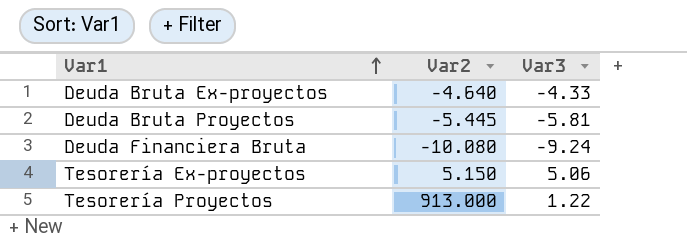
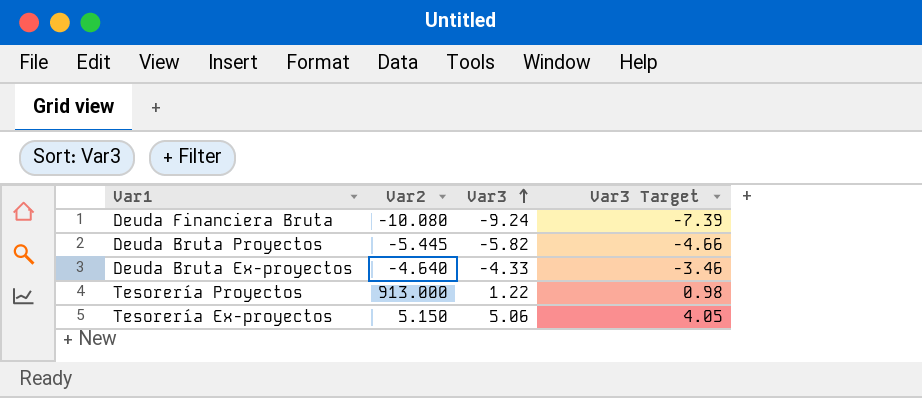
row order: Var1 ascending -> Var3 ascending
column Var3 Target | formula: none -> [Var3] * 0.8
Deuda Bruta Proyectos | Var3: -5.81 -> -5.82

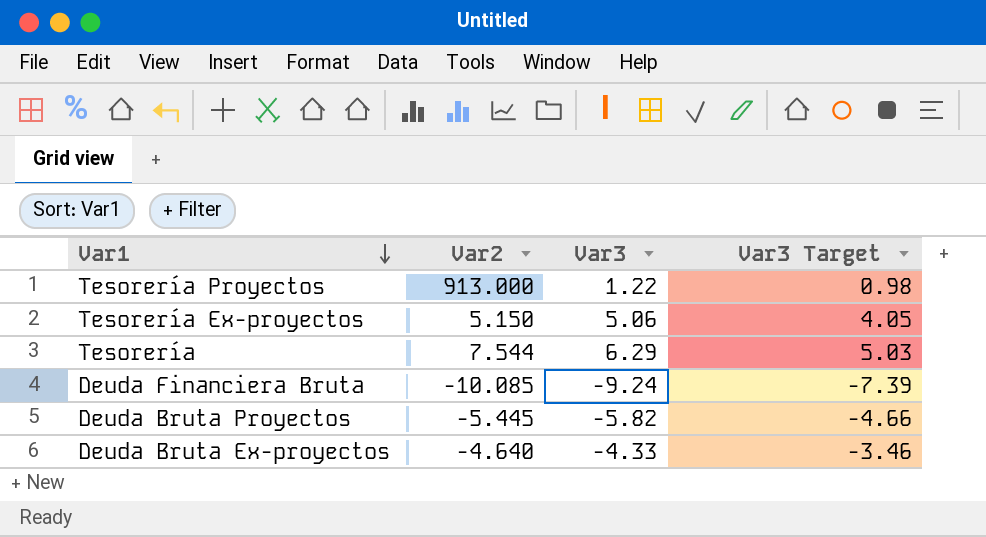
row order: Var3 ascending -> Var1 descending
row Tesorería: none -> 7.544 | 6.29 | 5.03
Deuda Financiera Bruta | Var2: -10.080 -> -10.085

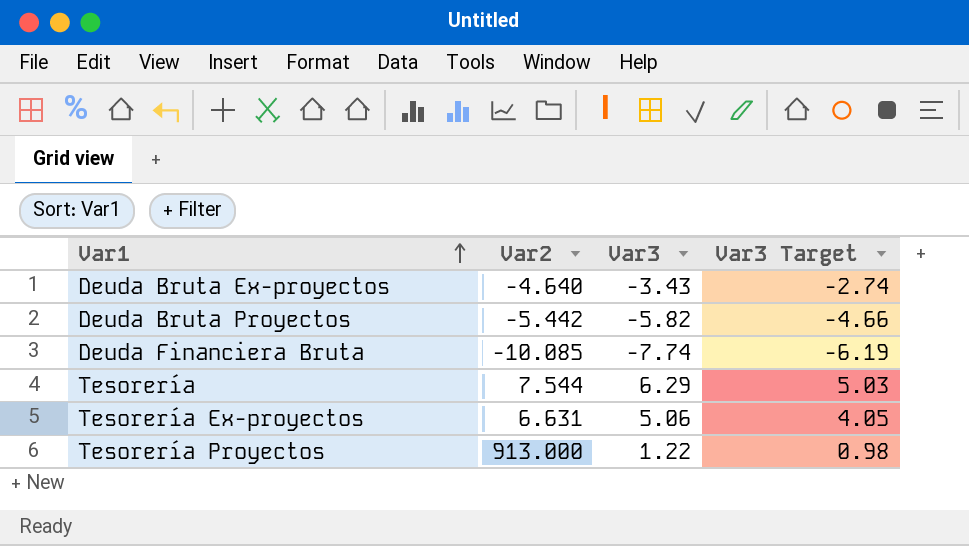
row order: Var1 descending -> Var1 ascending
Deuda Bruta Ex-proyectos | Var3: -4.33 -> -3.43
Deuda Bruta Ex-proyectos | Var3 Target: -3.46 -> -2.74
Deuda Bruta Proyectos | Var2: -5.445 -> -5.442
Deuda Financiera Bruta | Var3: -9.24 -> -7.74
Deuda Financiera Bruta | Var3 Target: -7.39 -> -6.19
Tesorería Ex-proyectos | Var2: 5.150 -> 6.631

